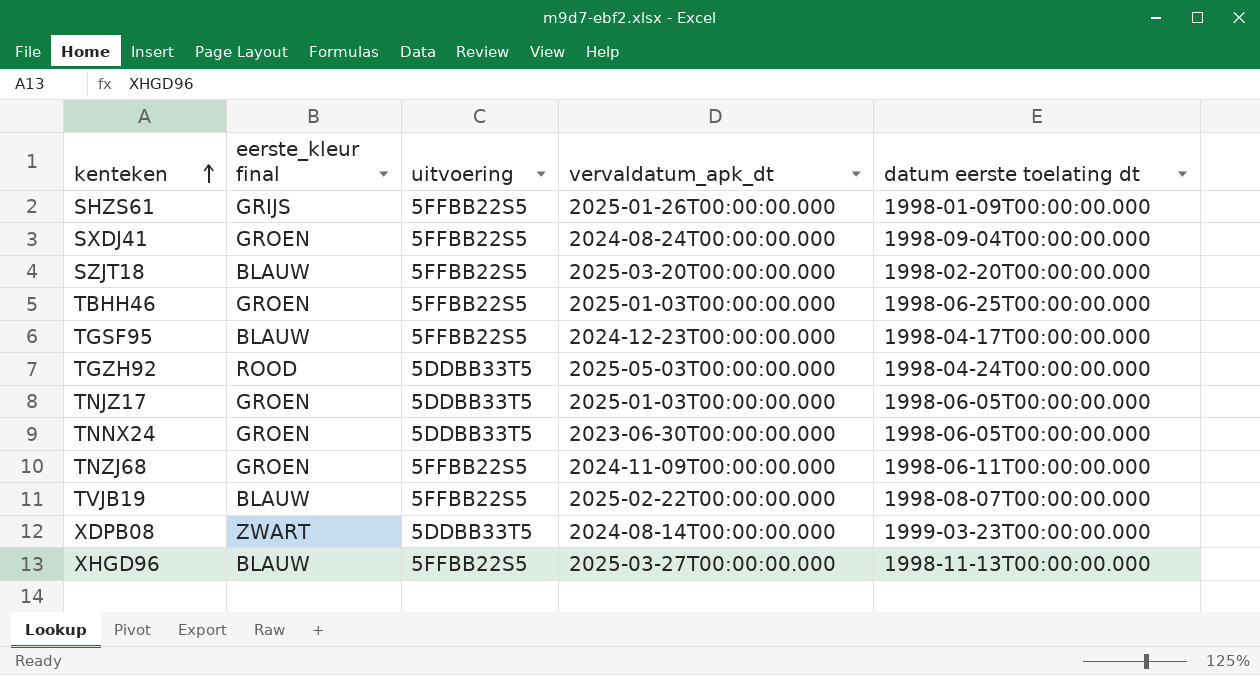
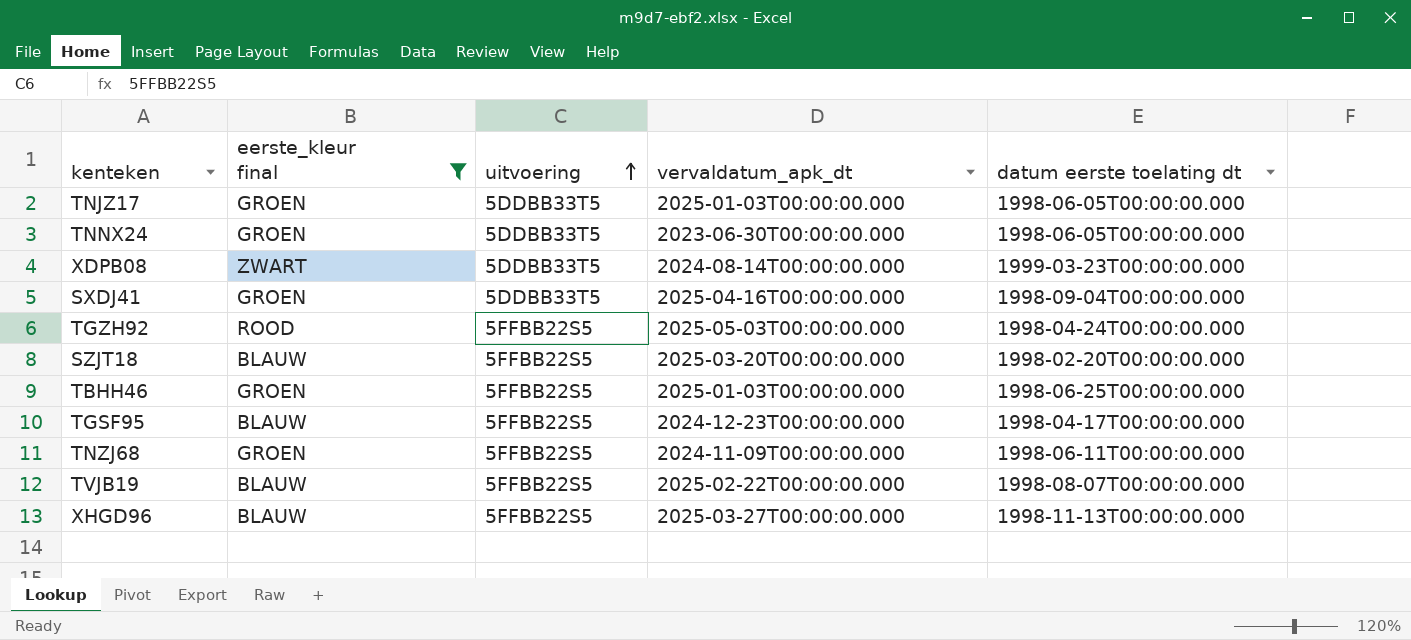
filter: none -> eerste_kleur final != GRIJS
row order: kenteken ascending -> uitvoering ascending
SXDJ41 | uitvoering: 5FFBB22S5 -> 5DDBB33T5
SXDJ41 | vervaldatum_apk_dt: 2024-08-24T00:00:00.000 -> 2025-04-16T00:00:00.000
TGZH92 | uitvoering: 5DDBB33T5 -> 5FFBB22S5

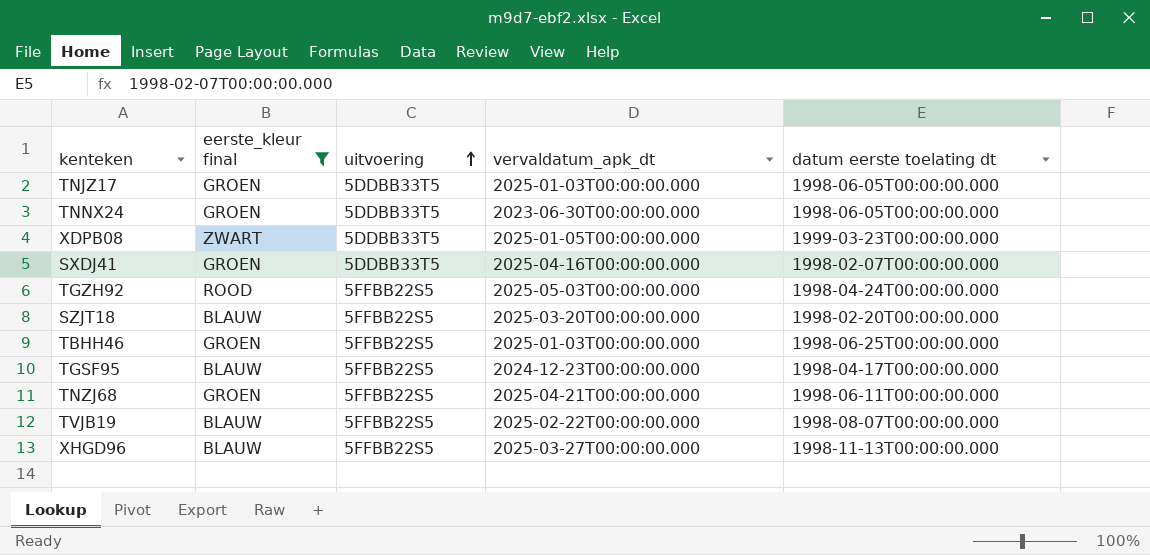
XDPB08 | vervaldatum_apk_dt: 2024-08-14T00:00:00.000 -> 2025-01-05T00:00:00.000
SXDJ41 | datum eerste toelating dt: 1998-09-04T00:00:00.000 -> 1998-02-07T00:00:00.000
TNZJ68 | vervaldatum_apk_dt: 2024-11-09T00:00:00.000 -> 2025-04-21T00:00:00.000

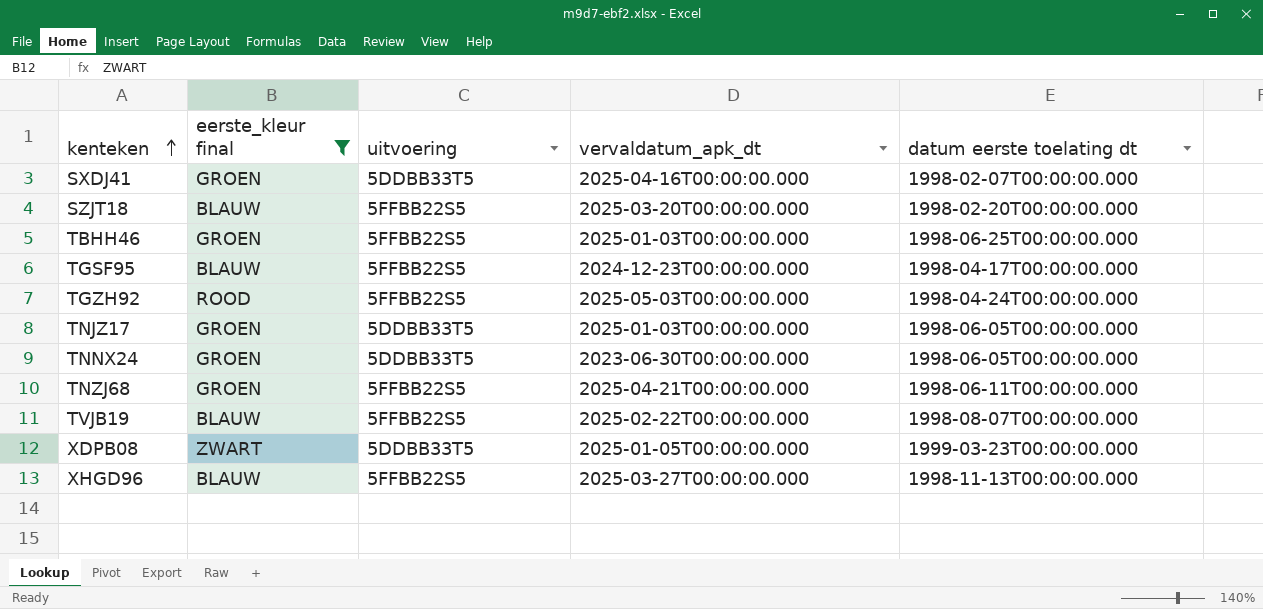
row order: uitvoering ascending -> kenteken ascending

